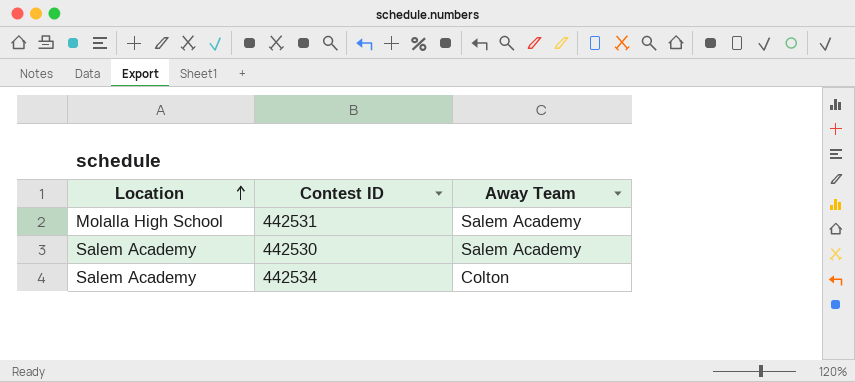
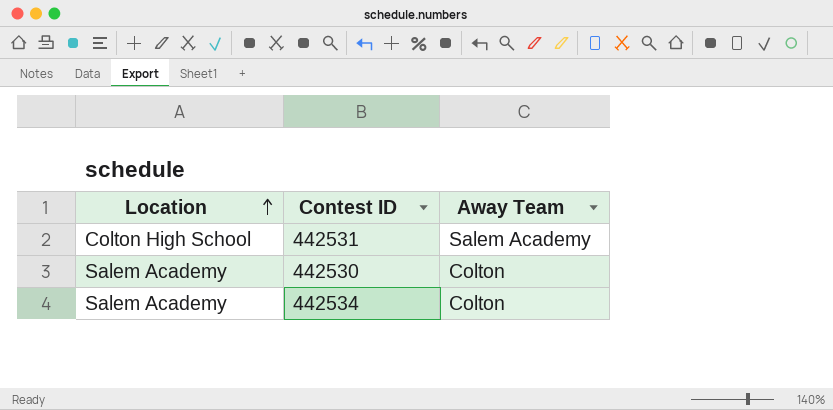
442531 | Location: Molalla High School -> Colton High School
442530 | Away Team: Salem Academy -> Colton

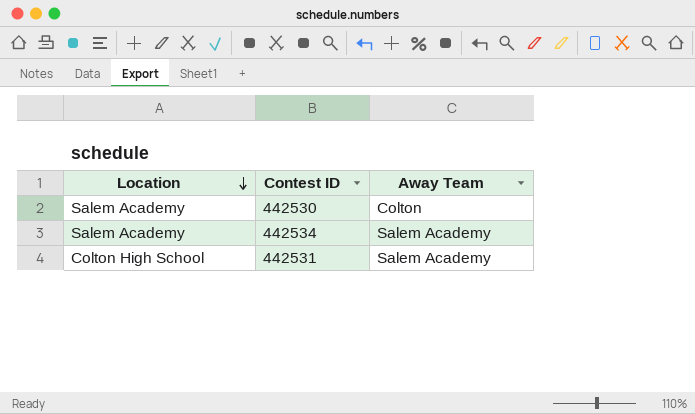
row order: Location ascending -> Location descending
442534 | Away Team: Colton -> Salem Academy

